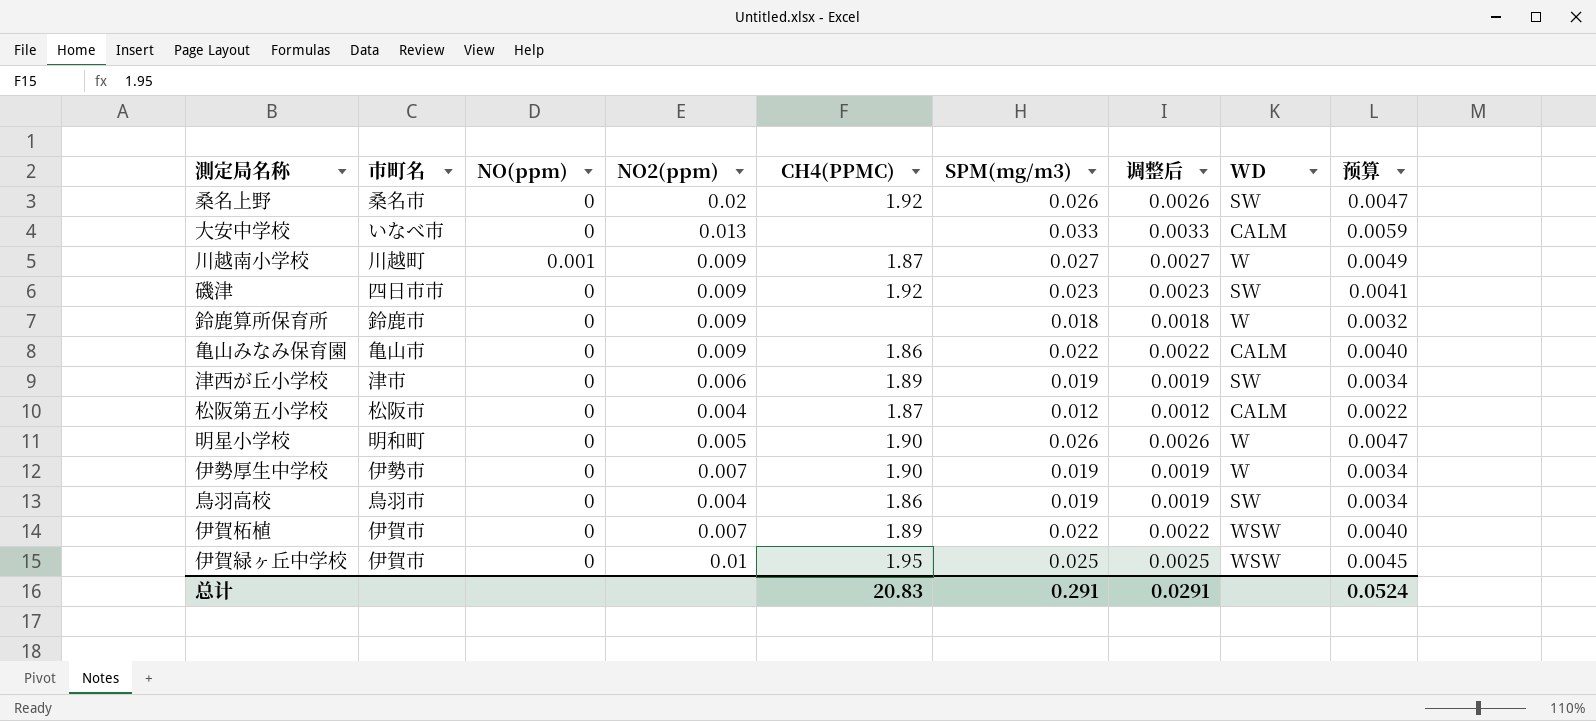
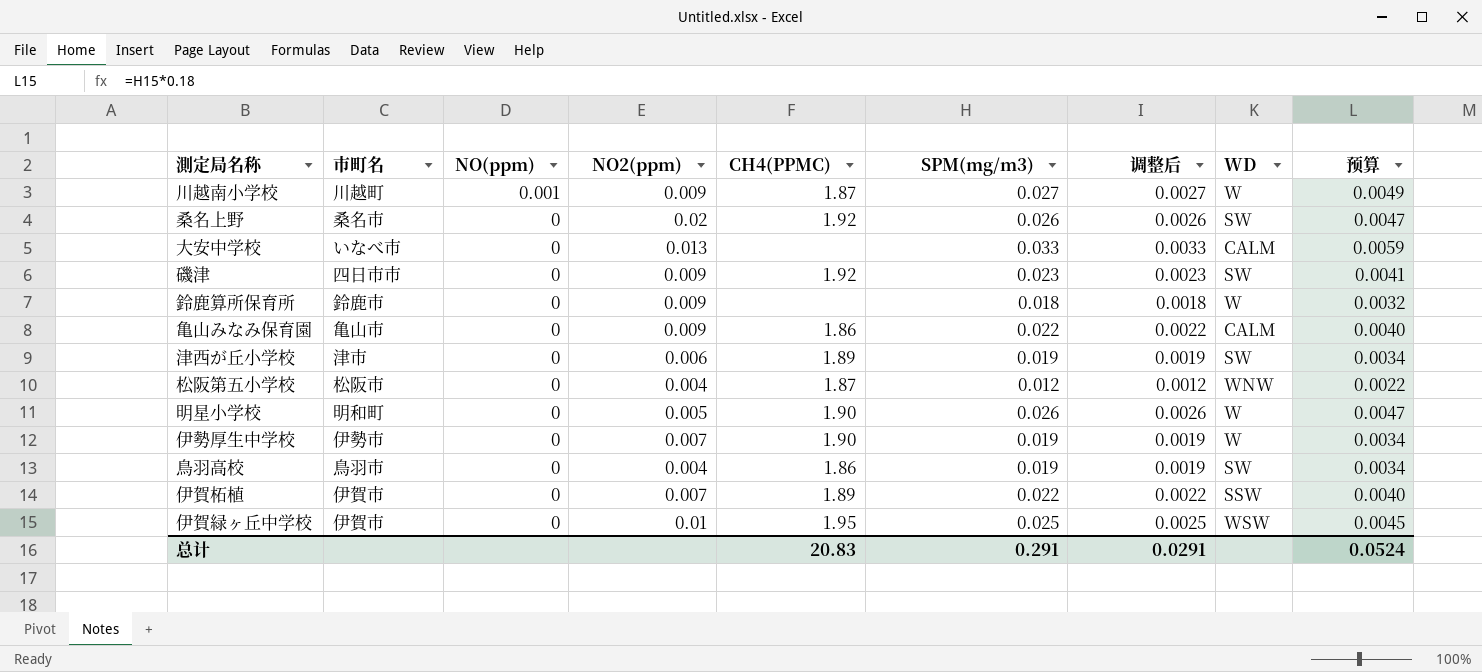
row order: none -> NO(ppm) descending
松阪第五小学校 | WD: CALM -> WNW
伊賀柘植 | WD: WSW -> SSW

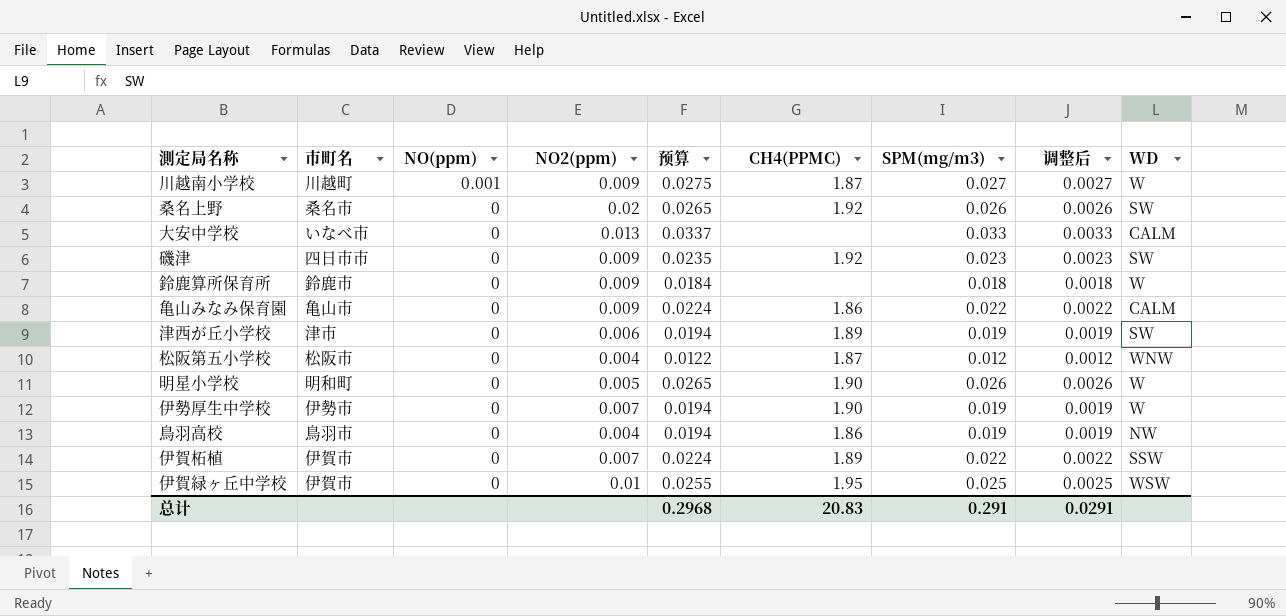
column 预算 | formula: [SPM(mg/m3)] * 0.18 -> [SPM(mg/m3)] * 1.02
column 预算 | position: 9 -> 5
鳥羽高校 | WD: SW -> NW
总计 | 预算: 0.0524 -> 0.2968

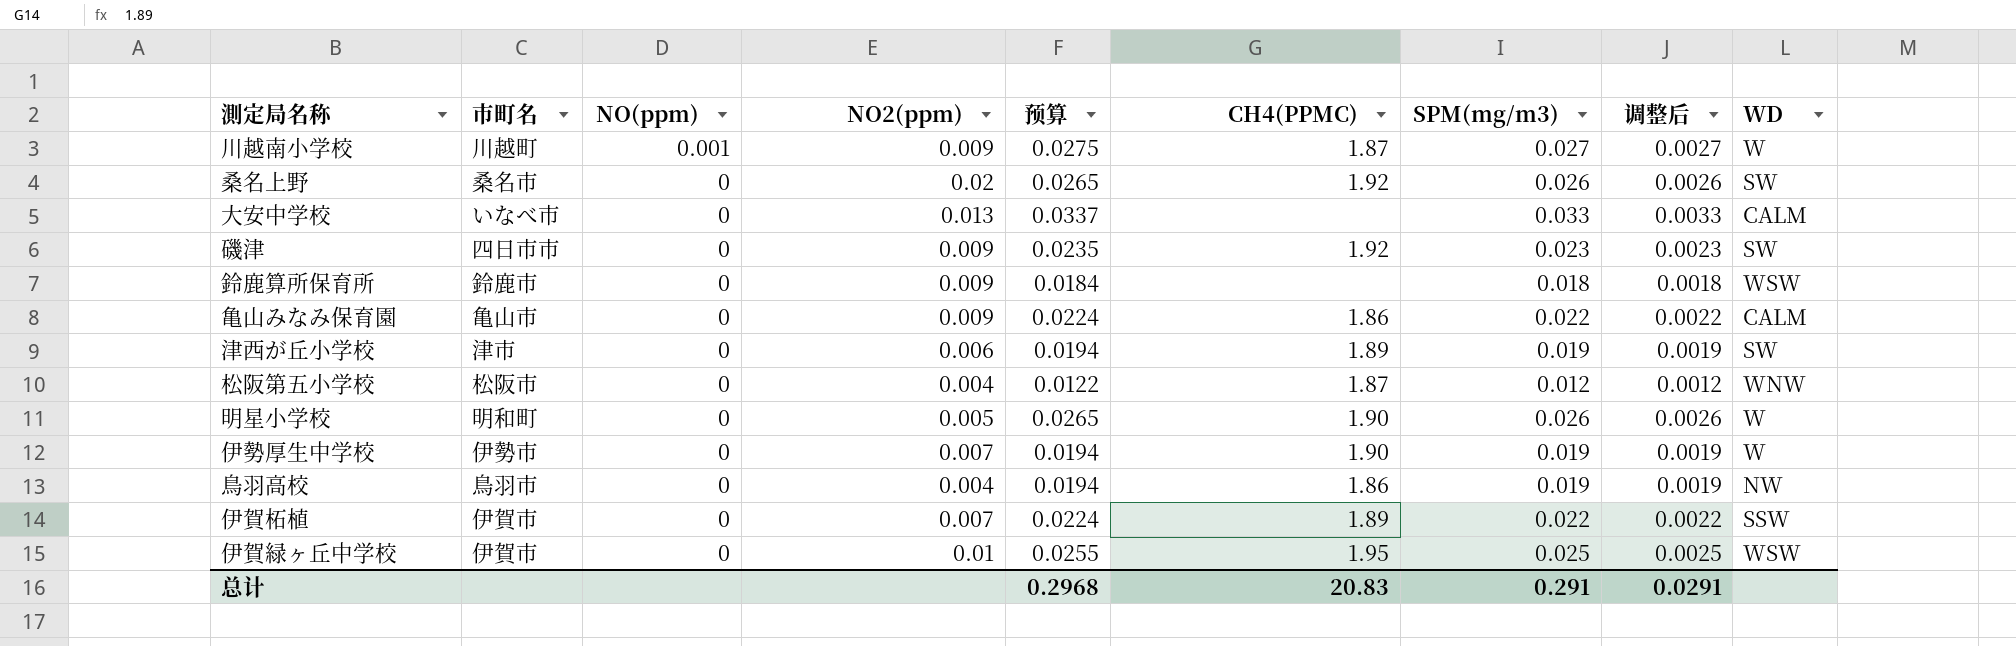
鈴鹿算所保育所 | WD: W -> WSW

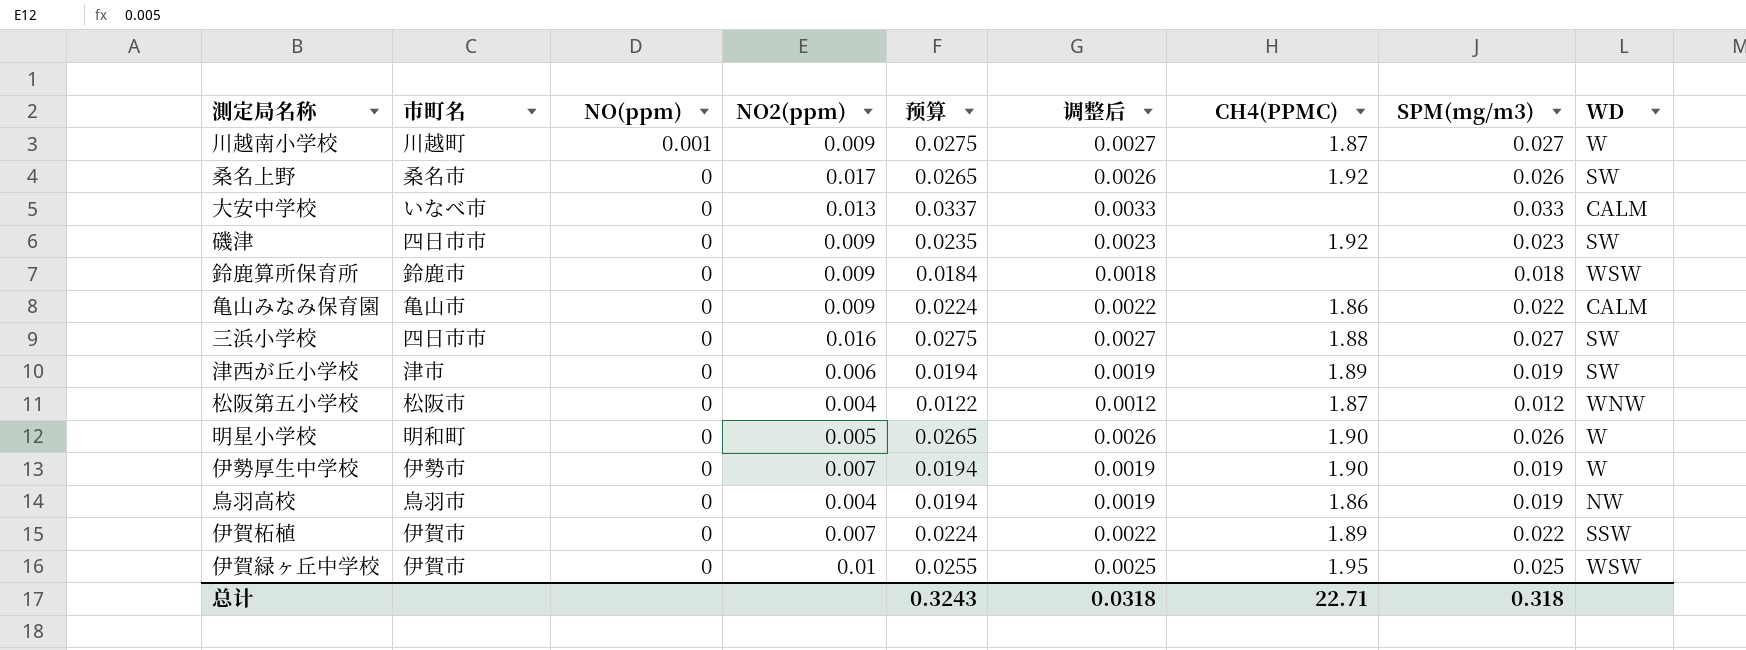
column 调整后 | position: 8 -> 6
桑名上野 | NO2(ppm): 0.02 -> 0.017
row 三浜小学校: none -> 四日市市 | 0 | 0.016 | 0.0275 | 0.0027 | 1.88 | 0.027 | SW
总计 | 预算: 0.2968 -> 0.3243
总计 | 调整后: 0.0291 -> 0.0318
总计 | CH4(PPMC): 20.83 -> 22.71
总计 | SPM(mg/m3): 0.291 -> 0.318

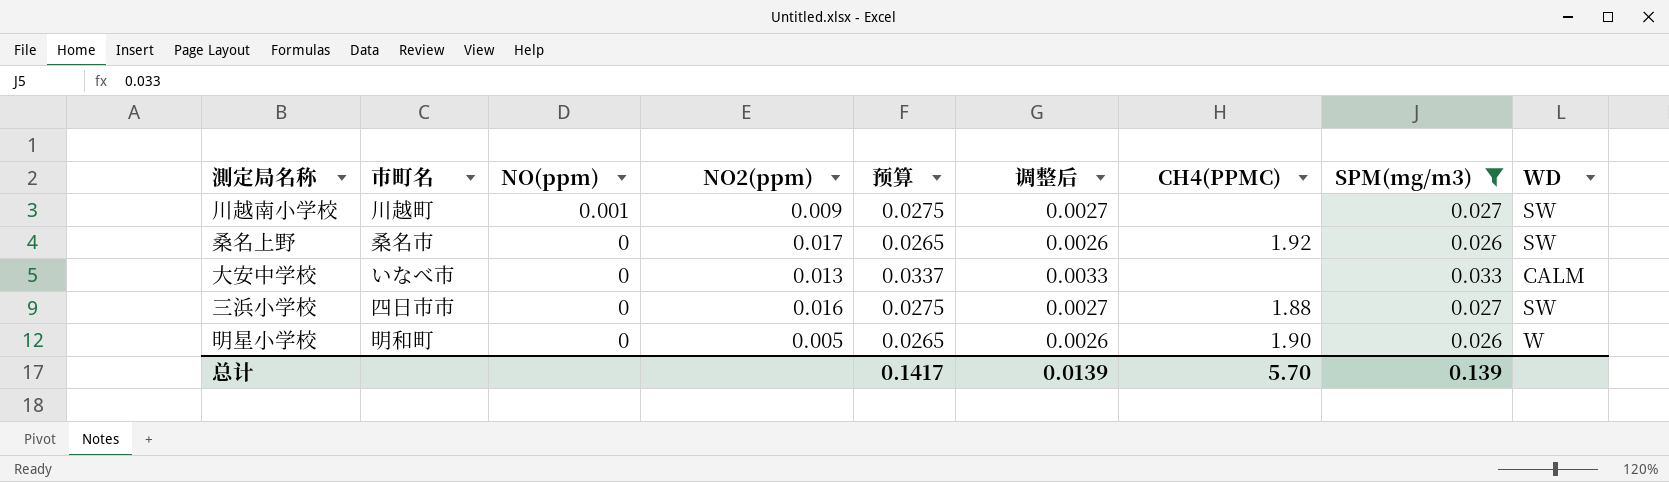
filter: none -> SPM(mg/m3) >= 0.026
川越南小学校 | CH4(PPMC): 1.87 -> none
川越南小学校 | WD: W -> SW
总计 | 预算: 0.3243 -> 0.1417
总计 | 调整后: 0.0318 -> 0.0139
总计 | CH4(PPMC): 22.71 -> 5.70
总计 | SPM(mg/m3): 0.318 -> 0.139

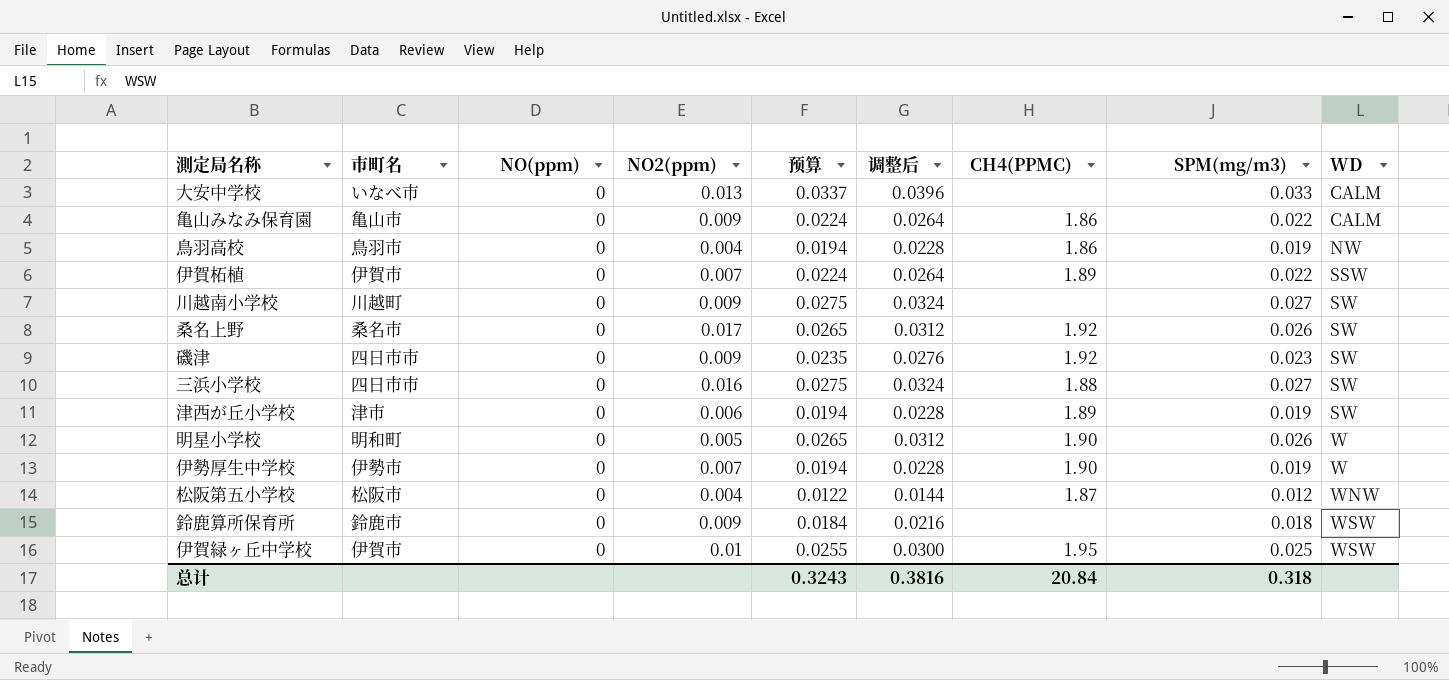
filter: SPM(mg/m3) >= 0.026 -> none
row order: NO(ppm) descending -> WD ascending
column 调整后 | formula: [SPM(mg/m3)] * 0.1 -> [SPM(mg/m3)] * 1.2
川越南小学校 | NO(ppm): 0.001 -> 0
总计 | 预算: 0.1417 -> 0.3243
总计 | 调整后: 0.0139 -> 0.3816
总计 | CH4(PPMC): 5.70 -> 20.84
总计 | SPM(mg/m3): 0.139 -> 0.318

